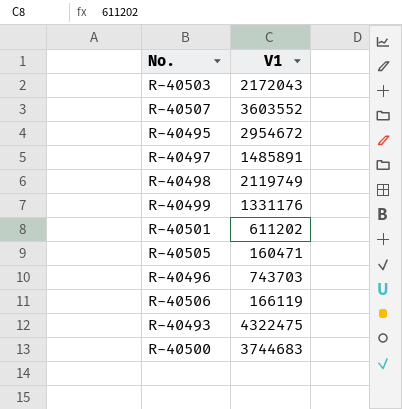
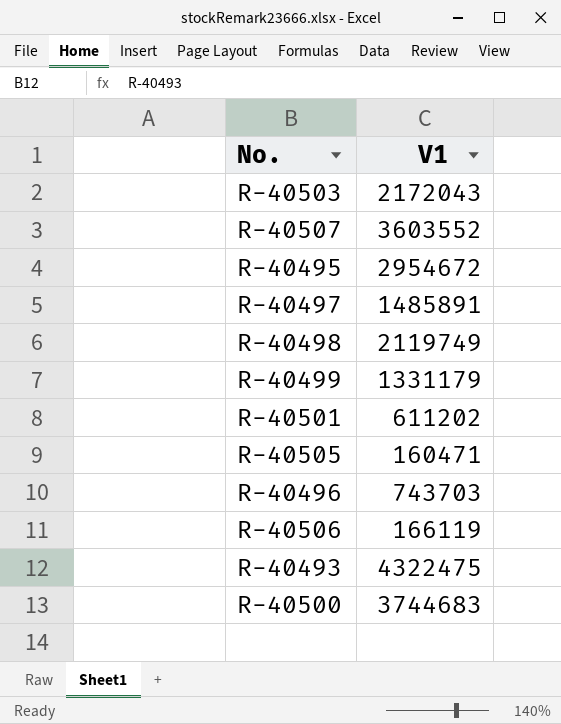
R-40499 | V1: 1331176 -> 1331179

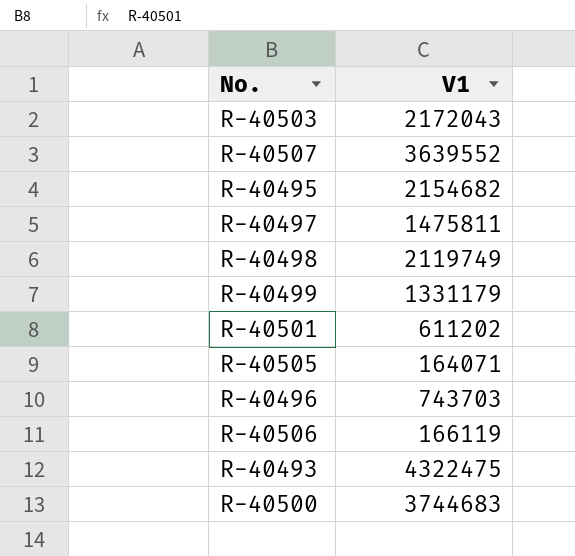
R-40507 | V1: 3603552 -> 3639552
R-40495 | V1: 2954672 -> 2154682
R-40497 | V1: 1485891 -> 1475811
R-40505 | V1: 160471 -> 164071

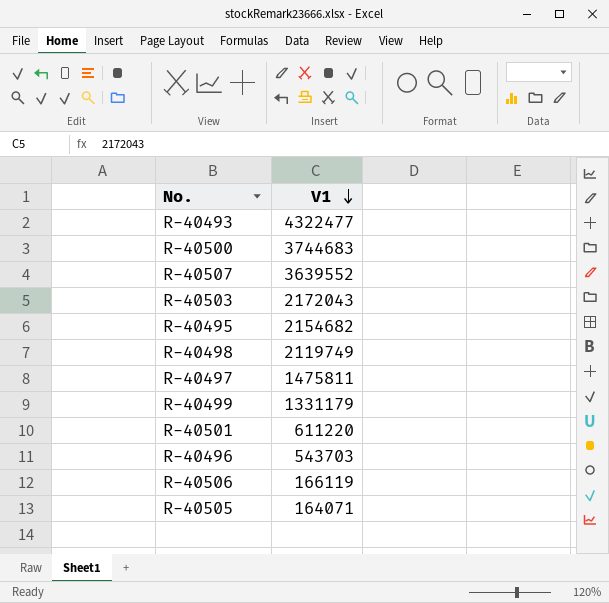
row order: none -> V1 descending
R-40493 | V1: 4322475 -> 4322477
R-40501 | V1: 611202 -> 611220
R-40496 | V1: 743703 -> 543703

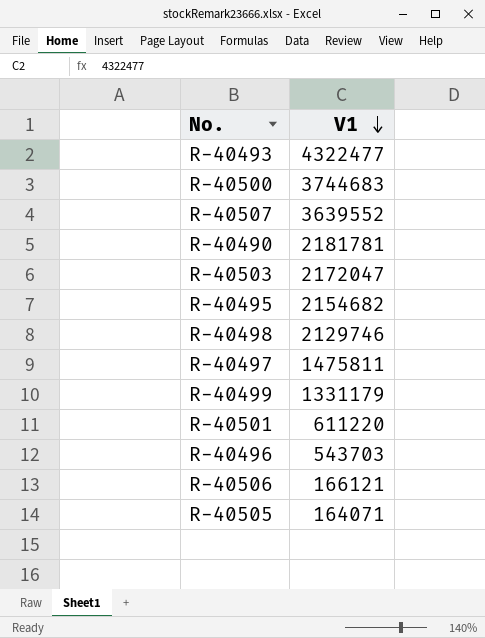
row R-40490: none -> 2181781
R-40503 | V1: 2172043 -> 2172047
R-40498 | V1: 2119749 -> 2129746
R-40506 | V1: 166119 -> 166121

